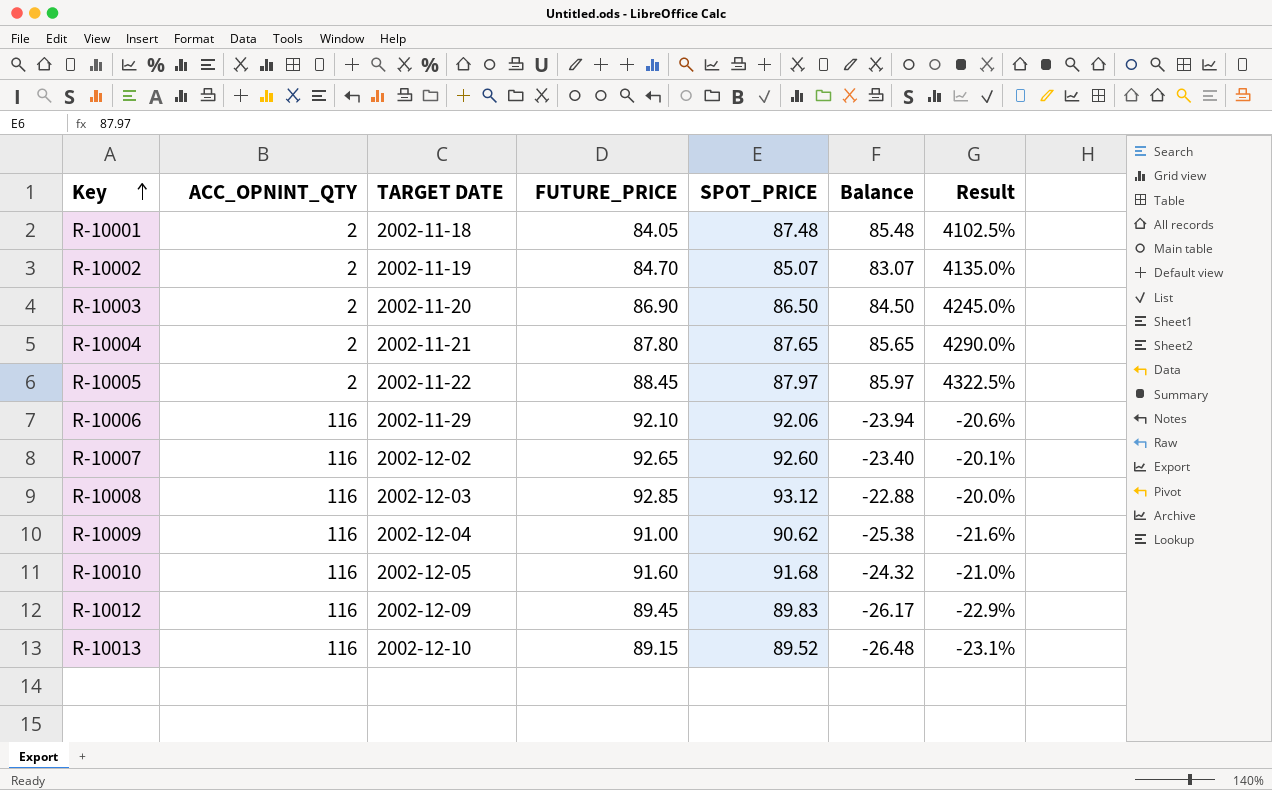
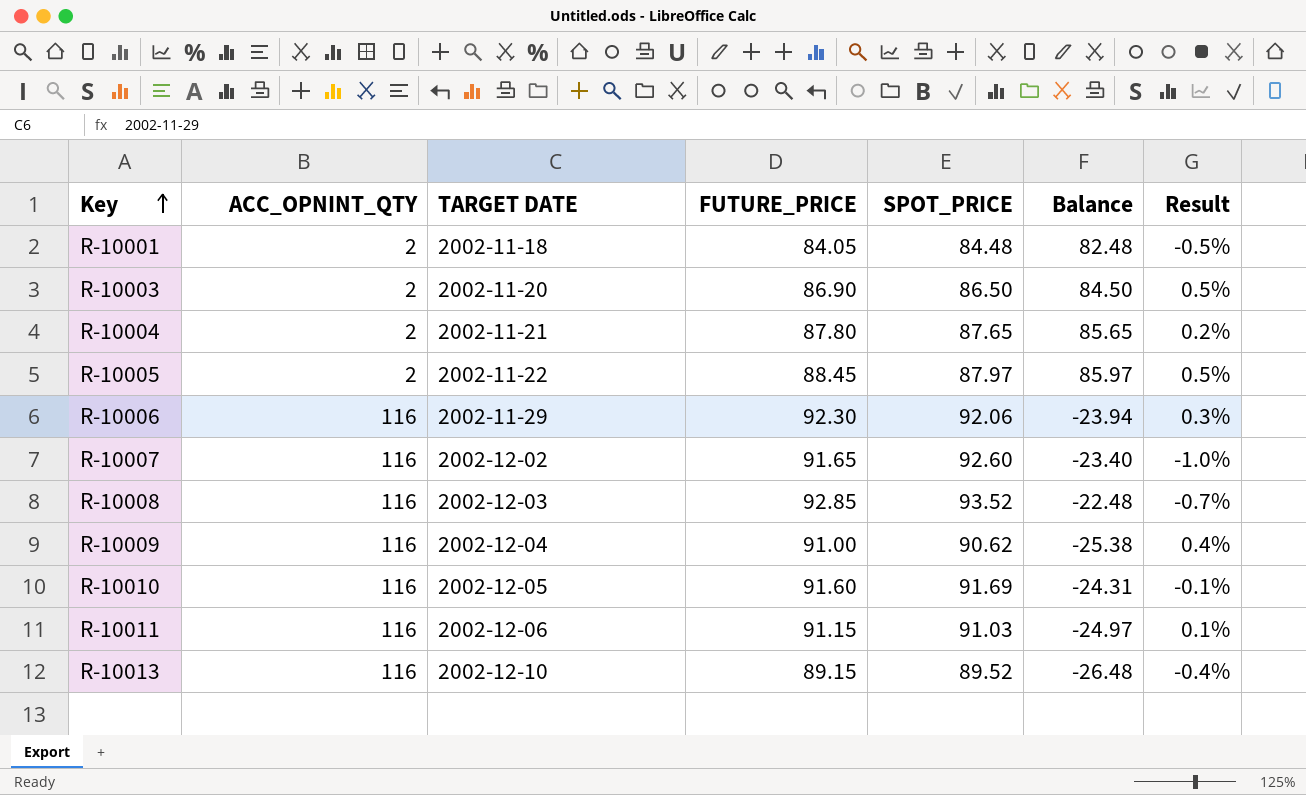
column Result | formula: ([FUTURE_PRICE] - [ACC_OPNINT_QTY]) / [ACC_OPNINT_QTY] -> ([FUTURE_PRICE] - [SPOT_PRICE]) / [SPOT_PRICE]
row R-10002: 2 | 2002-11-19 | 84.70 | 85.07 | 83.07 | 4135.0% -> none
row R-10012: 116 | 2002-12-09 | 89.45 | 89.83 | -26.17 | -22.9% -> none
R-10001 | SPOT_PRICE: 87.48 -> 84.48
R-10001 | Balance: 85.48 -> 82.48
R-10006 | FUTURE_PRICE: 92.10 -> 92.30
R-10007 | FUTURE_PRICE: 92.65 -> 91.65
R-10008 | SPOT_PRICE: 93.12 -> 93.52
R-10008 | Balance: -22.88 -> -22.48
R-10010 | SPOT_PRICE: 91.68 -> 91.69
R-10010 | Balance: -24.32 -> -24.31
row R-10011: none -> 116 | 2002-12-06 | 91.15 | 91.03 | -24.97 | 0.1%

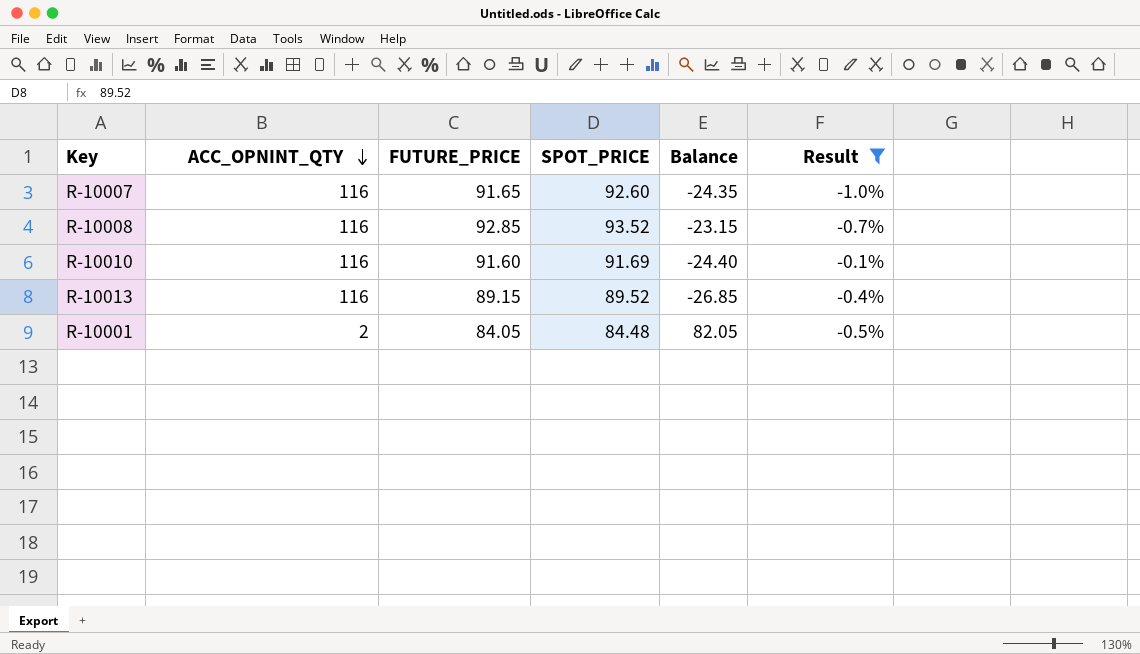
filter: none -> Result <= -0.1%
row order: Key ascending -> ACC_OPNINT_QTY descending
column TARGET DATE | position: 3 -> none
column Balance | formula: [SPOT_PRICE] - [ACC_OPNINT_QTY] -> [FUTURE_PRICE] - [ACC_OPNINT_QTY]

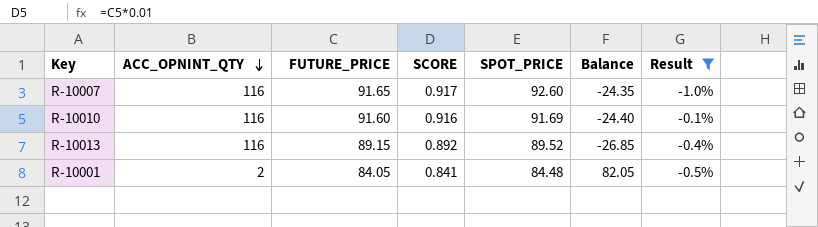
column SCORE | formula: none -> [FUTURE_PRICE] * 0.01
row R-10008: 116 | 92.85 | 93.52 | -23.15 | -0.7% -> none

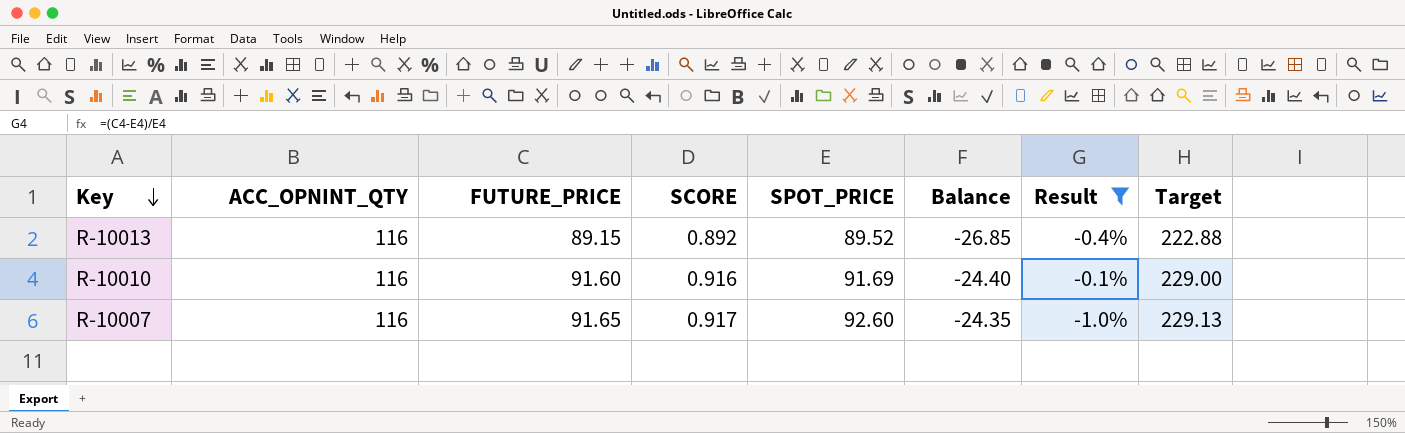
row order: ACC_OPNINT_QTY descending -> Key descending
column Target | formula: none -> [FUTURE_PRICE] * 2.5
row R-10001: 2 | 84.05 | 0.841 | 84.48 | 82.05 | -0.5% -> none

